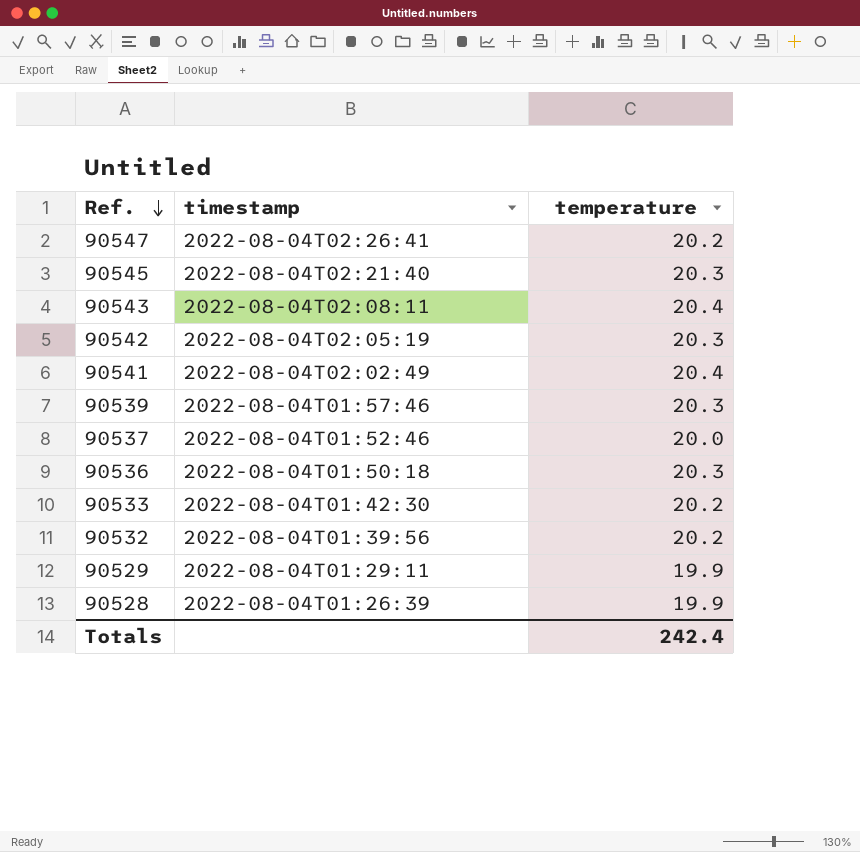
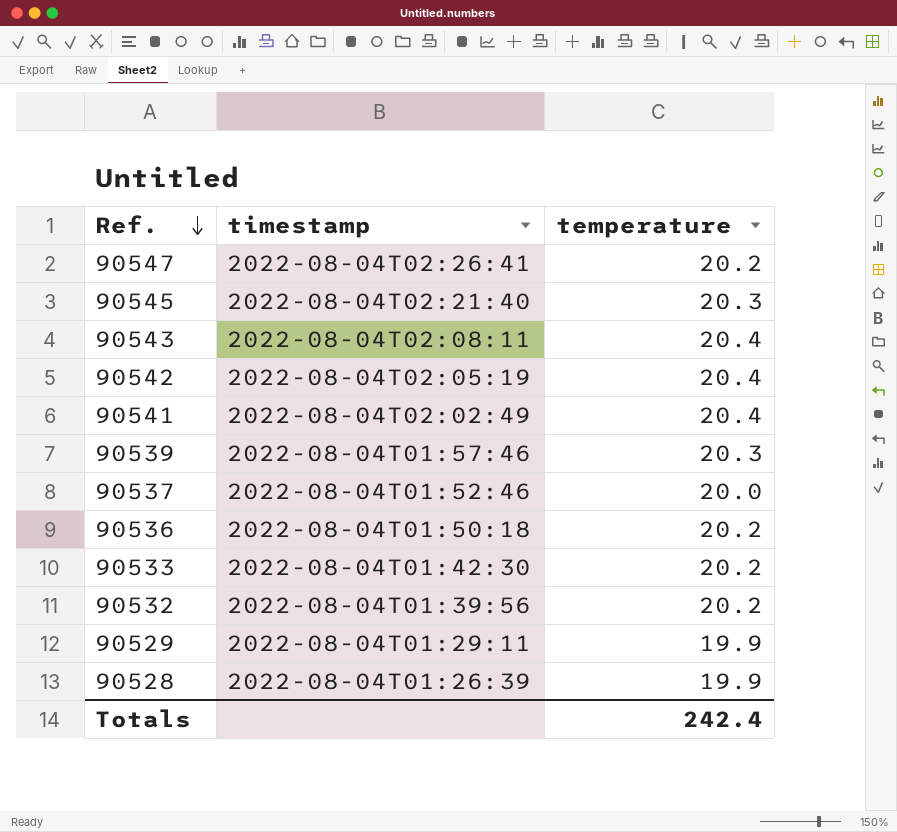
90542 | temperature: 20.3 -> 20.4
90536 | temperature: 20.3 -> 20.2

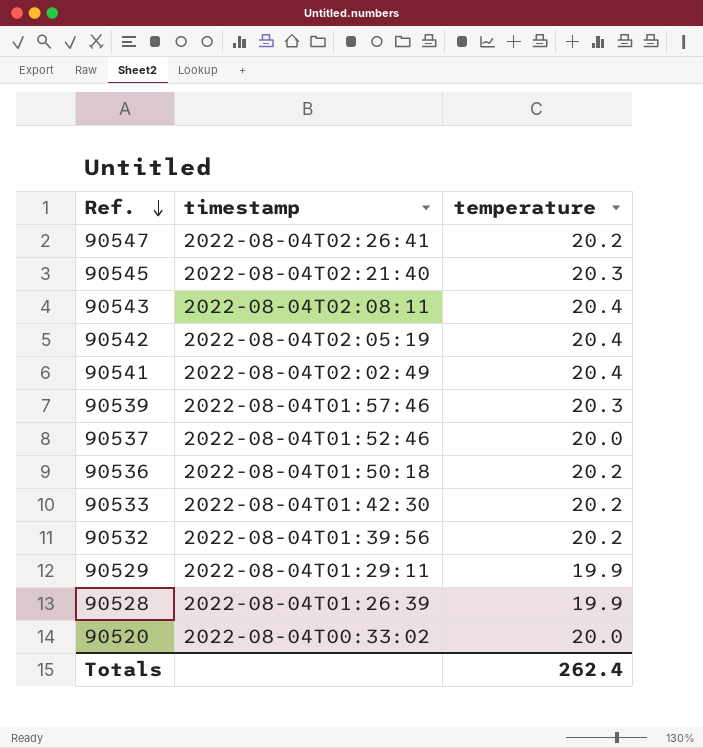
row 90520: none -> 2022-08-04T00:33:02 | 20.0
Totals | temperature: 242.4 -> 262.4

